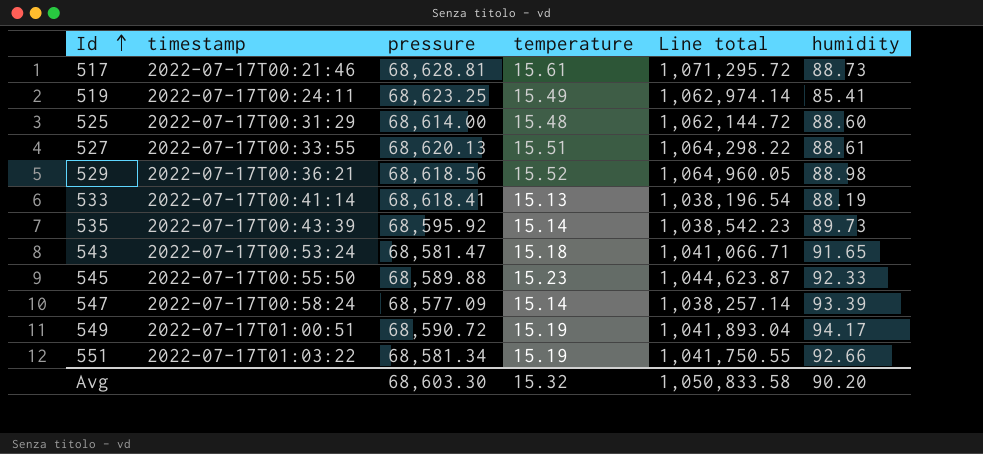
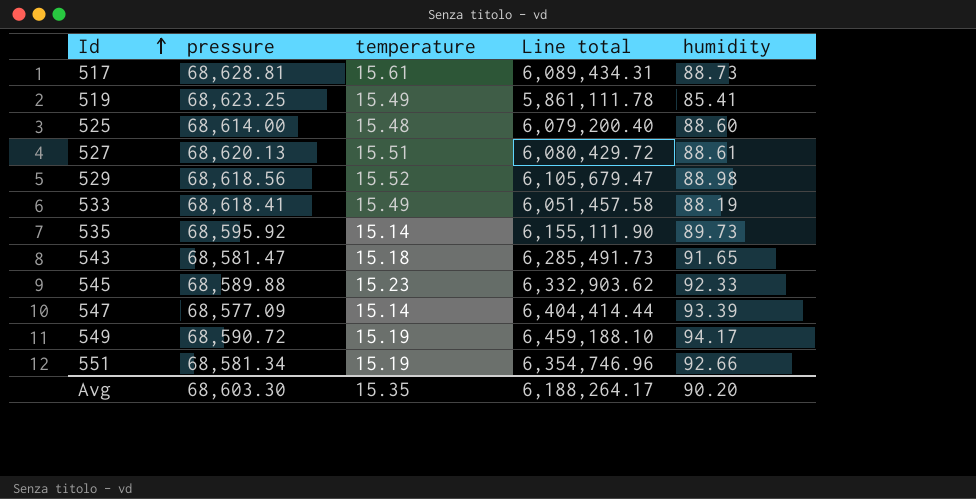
column timestamp | position: 2 -> none
column Line total | formula: [pressure] * [temperature] -> [pressure] * [humidity]
533 | temperature: 15.13 -> 15.49
Avg | temperature: 15.32 -> 15.35
Avg | Line total: 1,050,833.58 -> 6,188,264.17

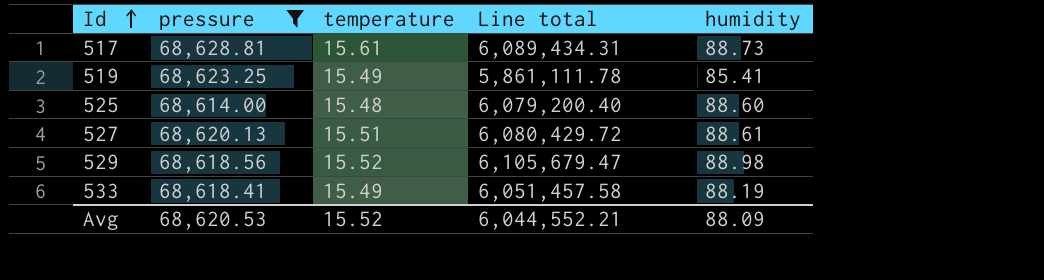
filter: none -> pressure >= 68,614.00
Avg | pressure: 68,603.30 -> 68,620.53
Avg | temperature: 15.35 -> 15.52
Avg | Line total: 6,188,264.17 -> 6,044,552.21
Avg | humidity: 90.20 -> 88.09

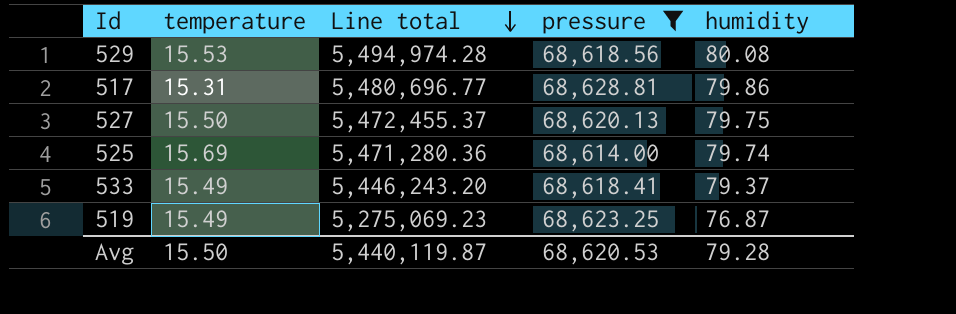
row order: Id ascending -> Line total descending
column pressure | position: 2 -> 4
529 | temperature: 15.52 -> 15.53
529 | Line total: 6,105,679.47 -> 5,494,974.28
529 | humidity: 88.98 -> 80.08
517 | temperature: 15.61 -> 15.31
517 | Line total: 6,089,434.31 -> 5,480,696.77
517 | humidity: 88.73 -> 79.86
527 | temperature: 15.51 -> 15.50
527 | Line total: 6,080,429.72 -> 5,472,455.37
527 | humidity: 88.61 -> 79.75
525 | temperature: 15.48 -> 15.69
525 | Line total: 6,079,200.40 -> 5,471,280.36
525 | humidity: 88.60 -> 79.74
533 | Line total: 6,051,457.58 -> 5,446,243.20
533 | humidity: 88.19 -> 79.37
519 | Line total: 5,861,111.78 -> 5,275,069.23
519 | humidity: 85.41 -> 76.87
Avg | temperature: 15.52 -> 15.50
Avg | Line total: 6,044,552.21 -> 5,440,119.87
Avg | humidity: 88.09 -> 79.28

